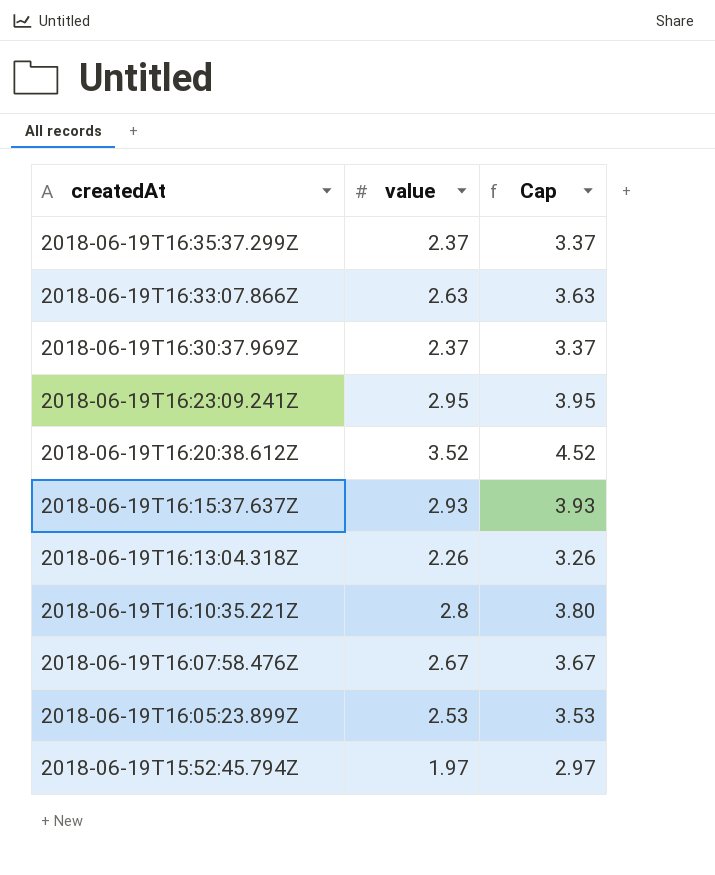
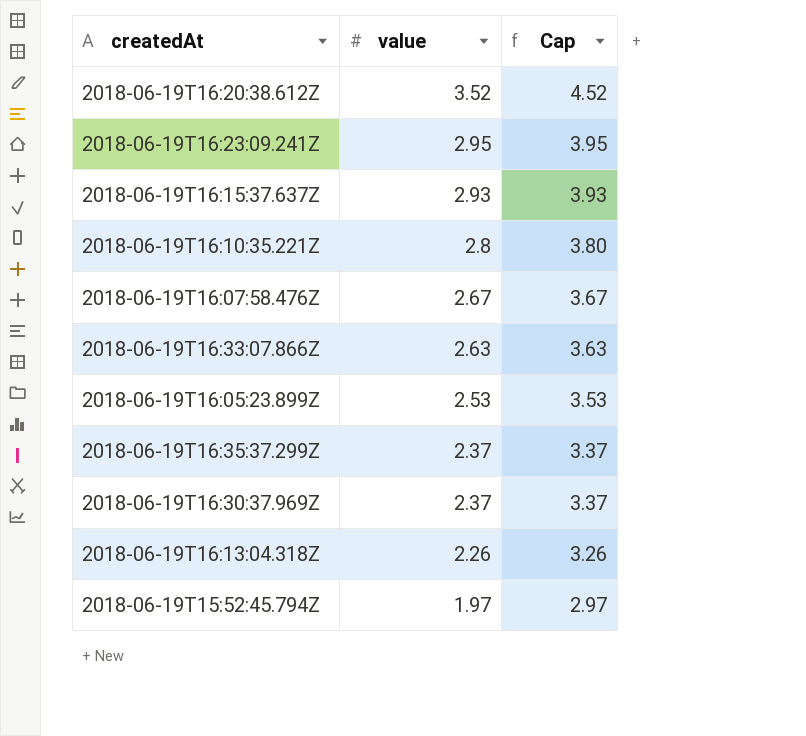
row order: createdAt descending -> value descending

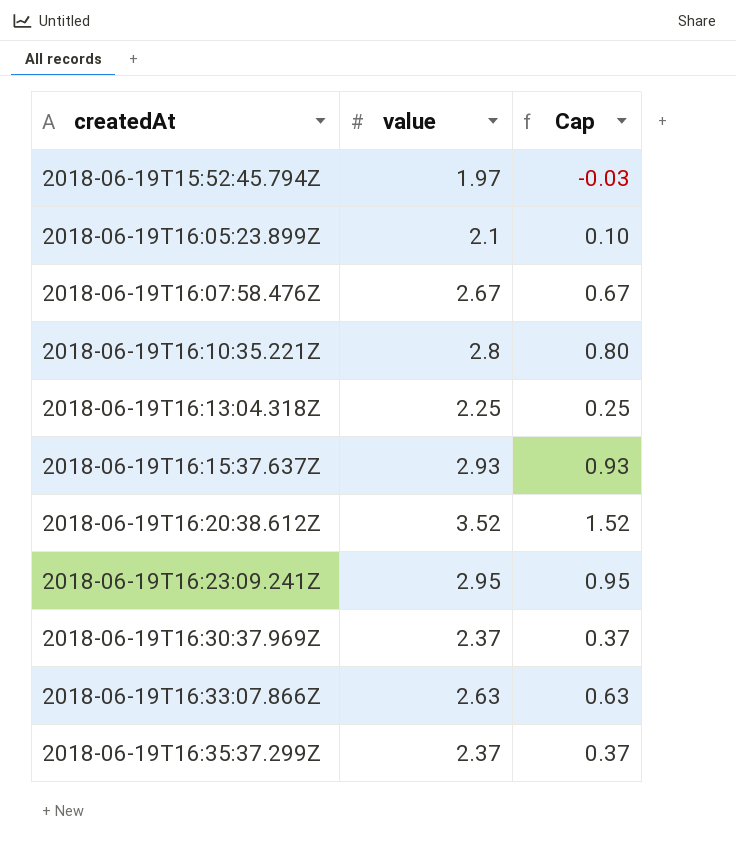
row order: value descending -> createdAt ascending
column Cap | formula: [value] + 1 -> [value] - 2
2018-06-19T16:05:23.899Z | value: 2.53 -> 2.1
2018-06-19T16:13:04.318Z | value: 2.26 -> 2.25

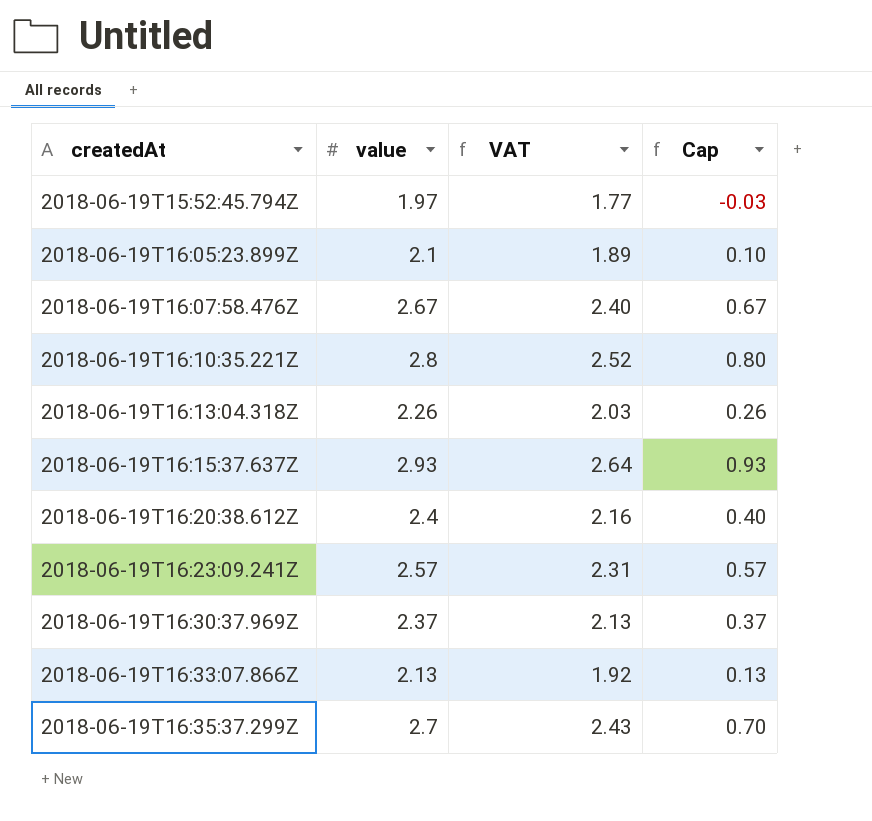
column VAT | formula: none -> [value] * 0.9
2018-06-19T16:13:04.318Z | value: 2.25 -> 2.26
2018-06-19T16:13:04.318Z | Cap: 0.25 -> 0.26
2018-06-19T16:20:38.612Z | value: 3.52 -> 2.4
2018-06-19T16:20:38.612Z | Cap: 1.52 -> 0.40
2018-06-19T16:23:09.241Z | value: 2.95 -> 2.57
2018-06-19T16:23:09.241Z | Cap: 0.95 -> 0.57
2018-06-19T16:33:07.866Z | value: 2.63 -> 2.13
2018-06-19T16:33:07.866Z | Cap: 0.63 -> 0.13
2018-06-19T16:35:37.299Z | value: 2.37 -> 2.7
2018-06-19T16:35:37.299Z | Cap: 0.37 -> 0.70

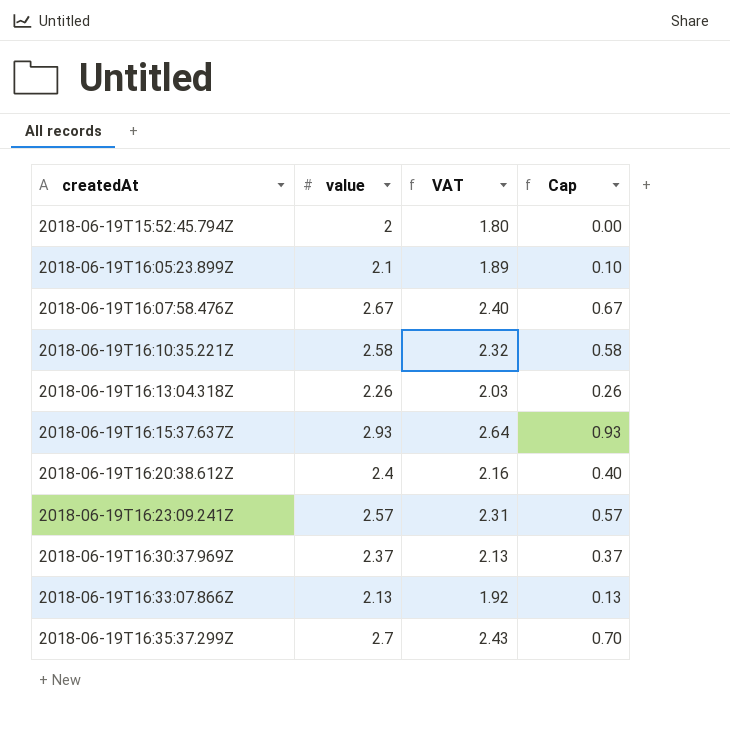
2018-06-19T15:52:45.794Z | value: 1.97 -> 2
2018-06-19T15:52:45.794Z | VAT: 1.77 -> 1.80
2018-06-19T15:52:45.794Z | Cap: -0.03 -> 0.00
2018-06-19T16:10:35.221Z | value: 2.8 -> 2.58
2018-06-19T16:10:35.221Z | VAT: 2.52 -> 2.32
2018-06-19T16:10:35.221Z | Cap: 0.80 -> 0.58

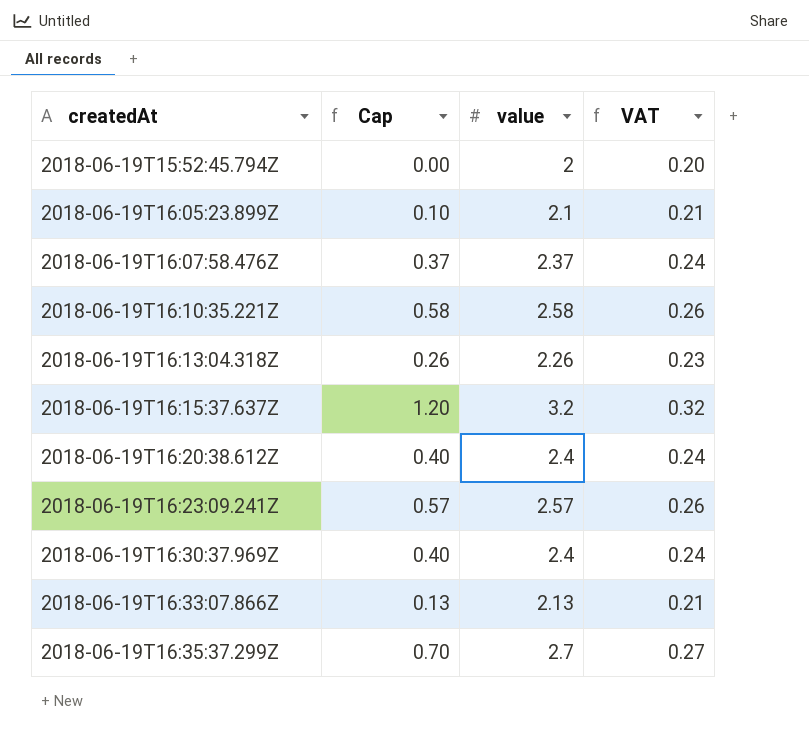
column Cap | position: 4 -> 2
column VAT | formula: [value] * 0.9 -> [value] * 0.1
2018-06-19T16:07:58.476Z | Cap: 0.67 -> 0.37
2018-06-19T16:07:58.476Z | value: 2.67 -> 2.37
2018-06-19T16:15:37.637Z | Cap: 0.93 -> 1.20
2018-06-19T16:15:37.637Z | value: 2.93 -> 3.2
2018-06-19T16:30:37.969Z | Cap: 0.37 -> 0.40
2018-06-19T16:30:37.969Z | value: 2.37 -> 2.4

